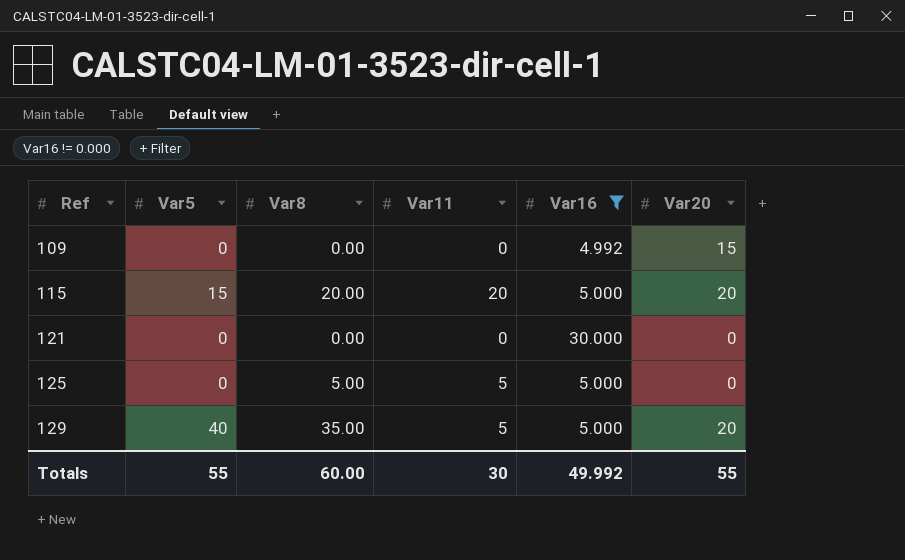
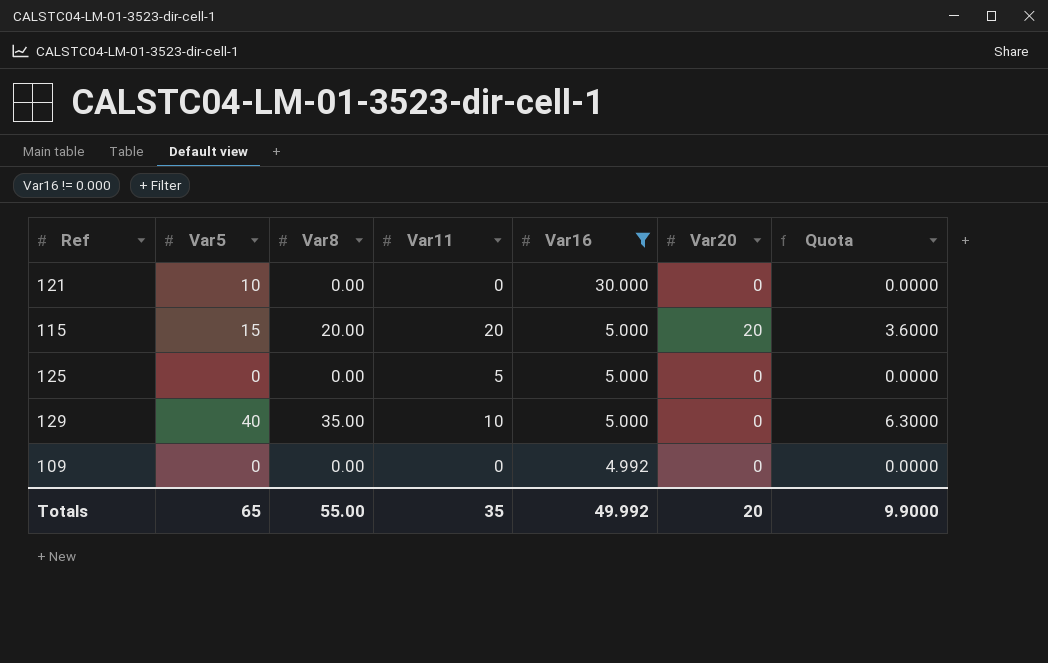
row order: Ref ascending -> Var16 descending
column Quota | formula: none -> [Var8] * 0.18
121 | Var5: 0 -> 10
125 | Var8: 5.00 -> 0.00
129 | Var11: 5 -> 10
129 | Var20: 20 -> 0
109 | Var20: 15 -> 0
Totals | Var5: 55 -> 65
Totals | Var8: 60.00 -> 55.00
Totals | Var11: 30 -> 35
Totals | Var20: 55 -> 20

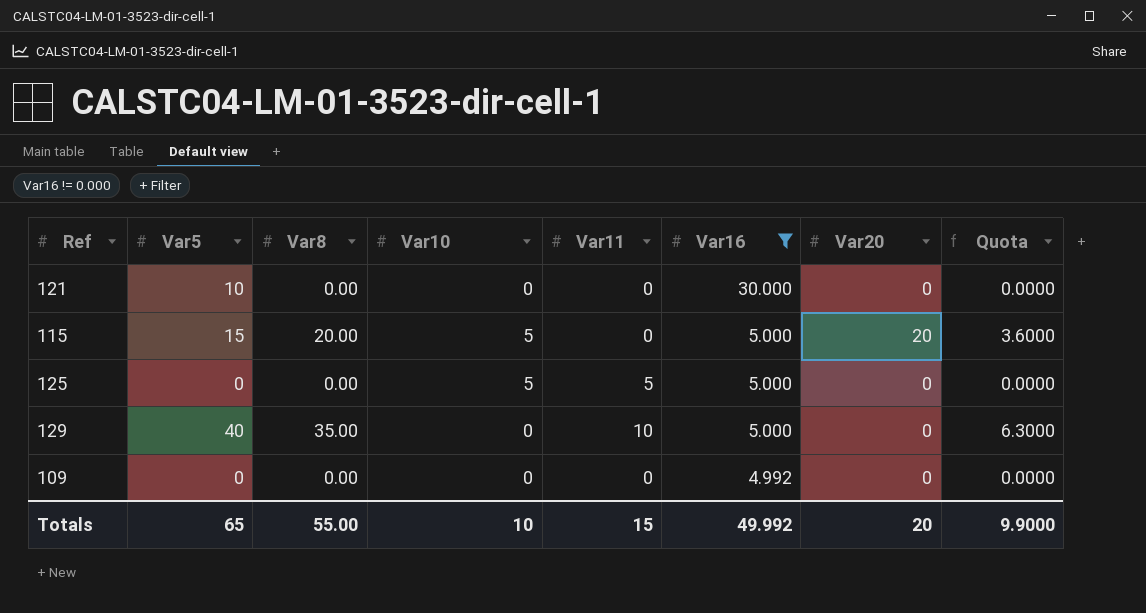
column Var10 | position: none -> 4
115 | Var11: 20 -> 0
Totals | Var11: 35 -> 15

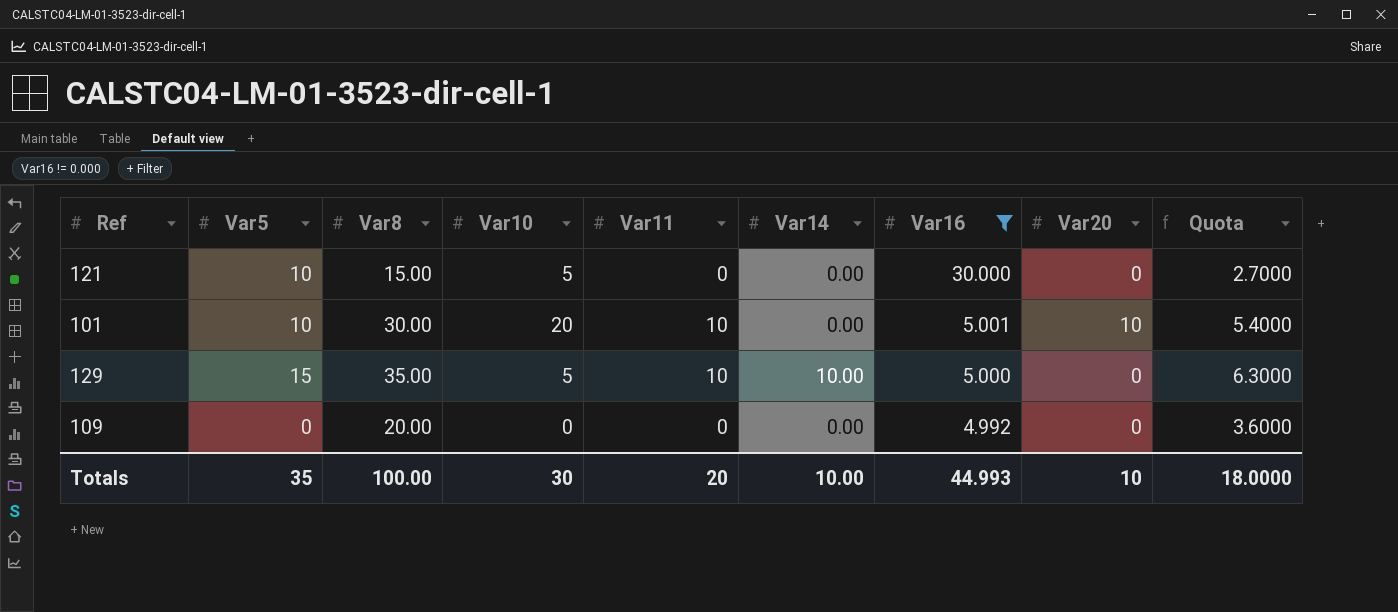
column Var14 | position: none -> 6
row 115: 15 | 20.00 | 5 | 0 | 5.000 | 20 | 3.6000 -> none
row 125: 0 | 0.00 | 5 | 5 | 5.000 | 0 | 0.0000 -> none
121 | Var8: 0.00 -> 15.00
121 | Var10: 0 -> 5
121 | Quota: 0.0000 -> 2.7000
row 101: none -> 10 | 30.00 | 20 | 10 | 0.00 | 5.001 | 10 | 5.4000
129 | Var5: 40 -> 15
129 | Var10: 0 -> 5
109 | Var8: 0.00 -> 20.00
109 | Quota: 0.0000 -> 3.6000
Totals | Var5: 65 -> 35
Totals | Var8: 55.00 -> 100.00
Totals | Var10: 10 -> 30
Totals | Var11: 15 -> 20
Totals | Var16: 49.992 -> 44.993
Totals | Var20: 20 -> 10
Totals | Quota: 9.9000 -> 18.0000

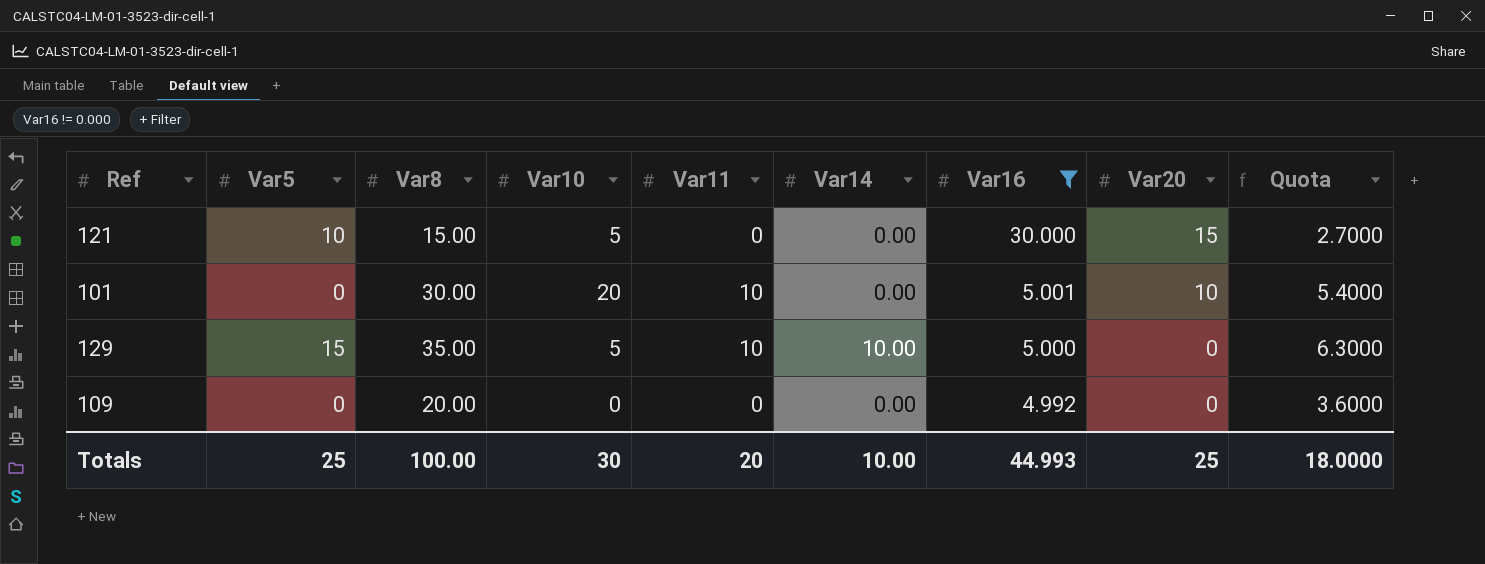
121 | Var20: 0 -> 15
101 | Var5: 10 -> 0
Totals | Var5: 35 -> 25
Totals | Var20: 10 -> 25

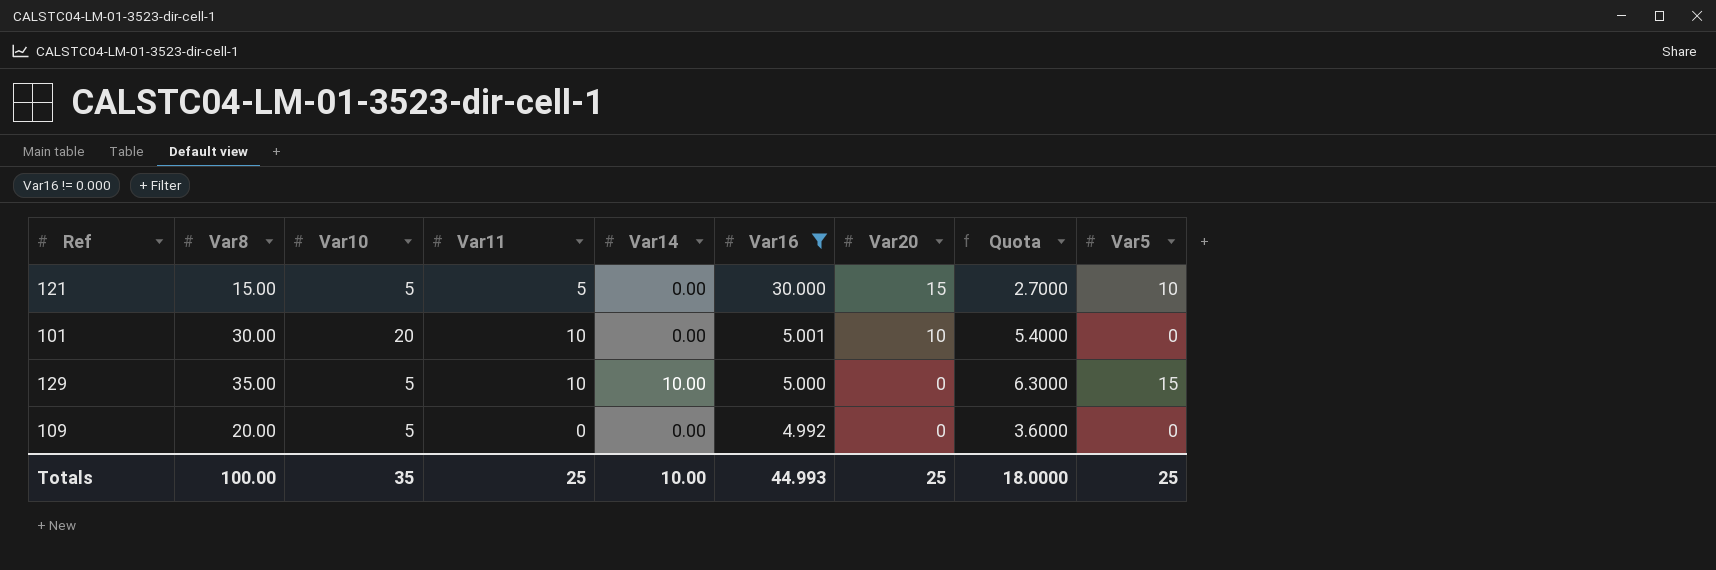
column Var5 | position: 2 -> 9
121 | Var11: 0 -> 5
109 | Var10: 0 -> 5
Totals | Var10: 30 -> 35
Totals | Var11: 20 -> 25

